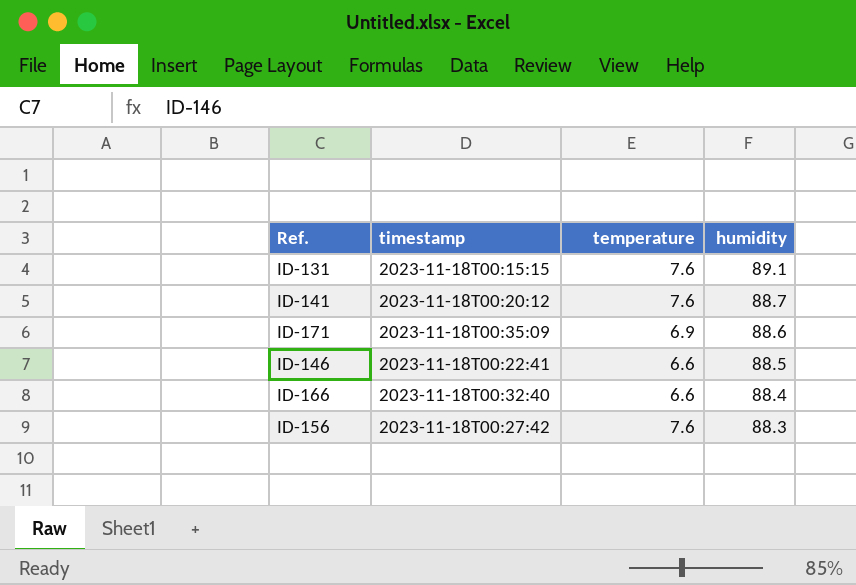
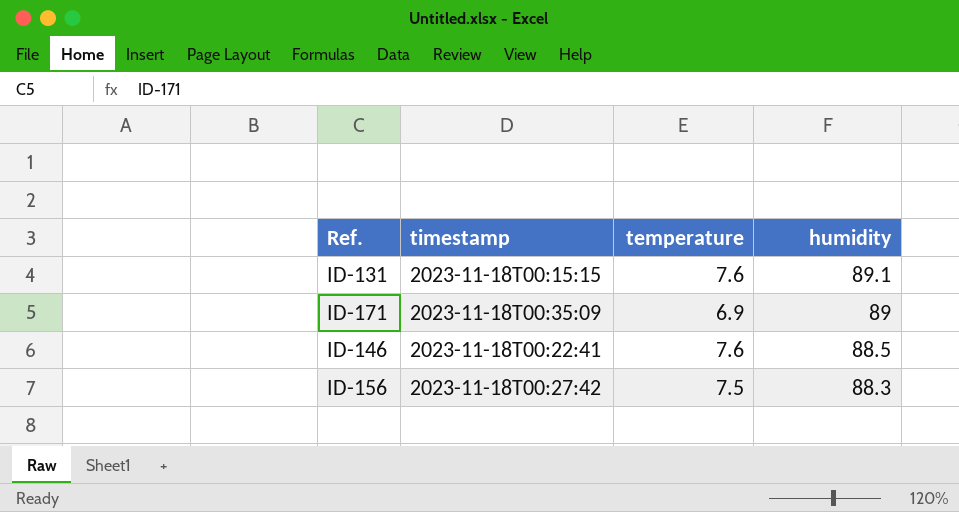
row ID-141: 2023-11-18T00:20:12 | 7.6 | 88.7 -> none
row ID-166: 2023-11-18T00:32:40 | 6.6 | 88.4 -> none
ID-171 | humidity: 88.6 -> 89
ID-146 | temperature: 6.6 -> 7.6
ID-156 | temperature: 7.6 -> 7.5

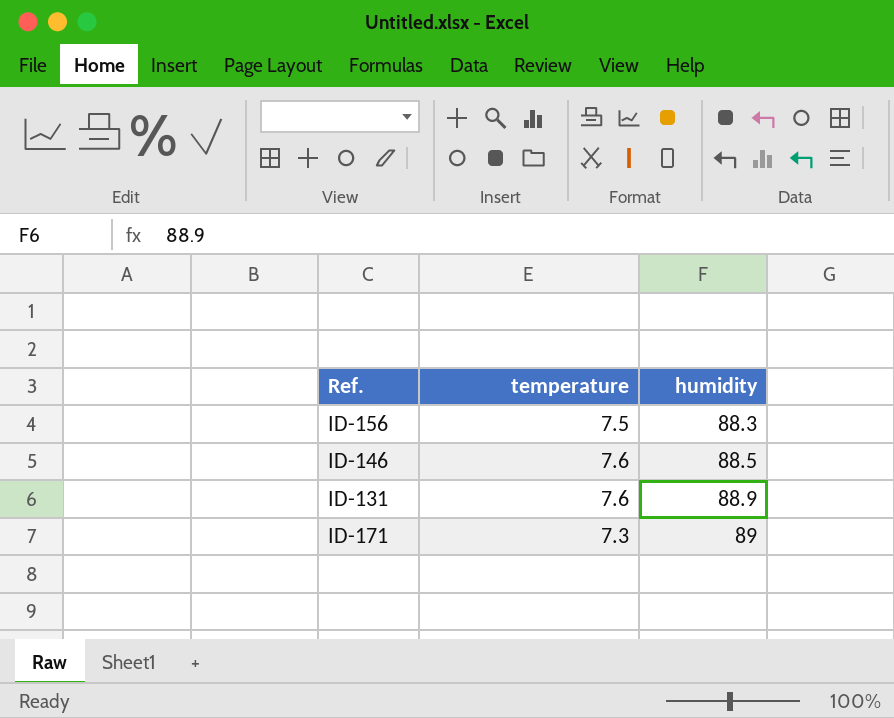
row order: humidity descending -> humidity ascending
column timestamp | position: 2 -> none
ID-131 | humidity: 89.1 -> 88.9
ID-171 | temperature: 6.9 -> 7.3

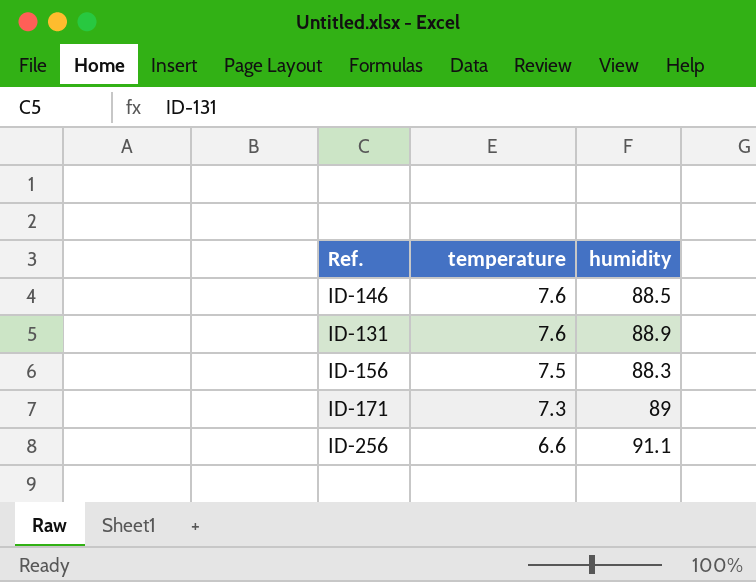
row order: humidity ascending -> temperature descending
row ID-256: none -> 6.6 | 91.1

